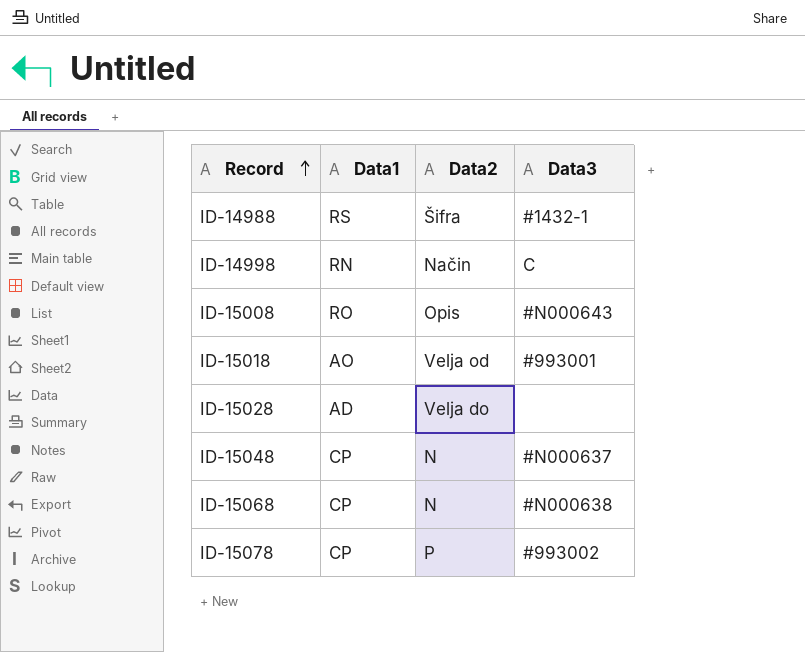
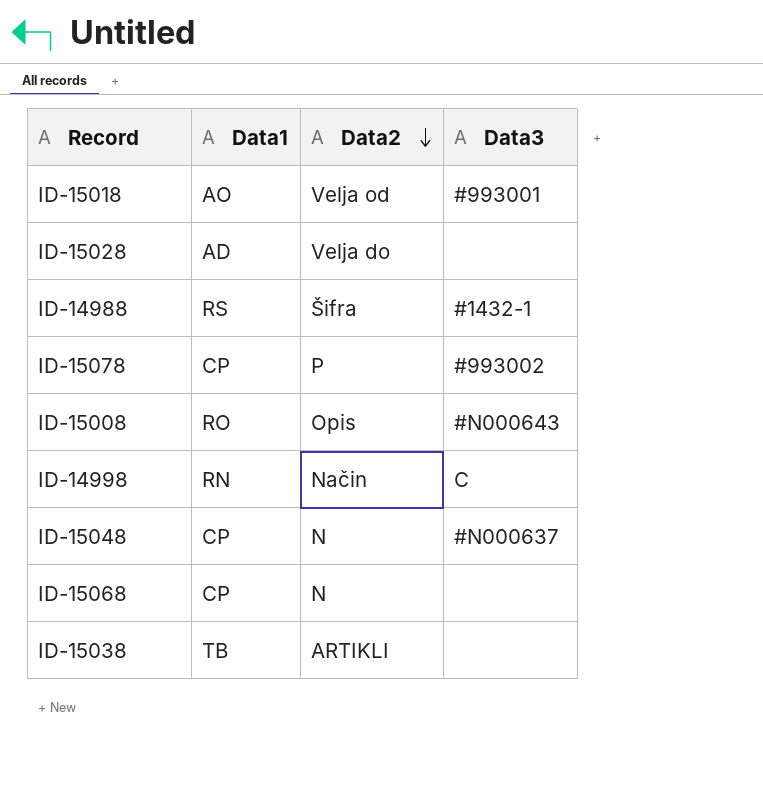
row order: Record ascending -> Data2 descending
ID-15068 | Data3: #N000638 -> none
row ID-15038: none -> TB | ARTIKLI | none

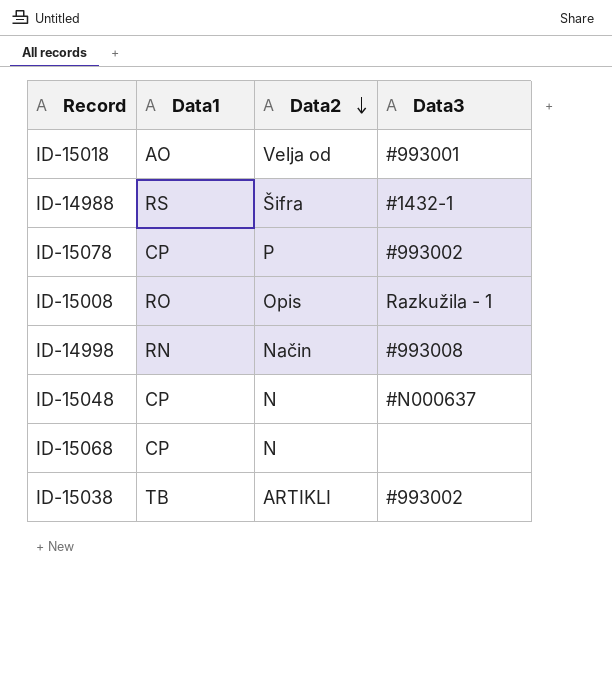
row ID-15028: AD | Velja do | none -> none
ID-15008 | Data3: #N000643 -> Razkužila - 1
ID-14998 | Data3: C -> #993008
ID-15038 | Data3: none -> #993002

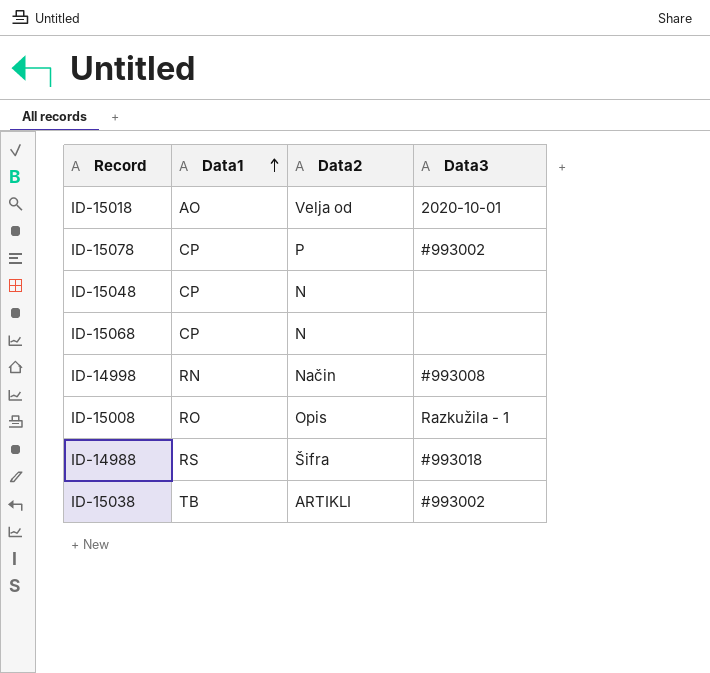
row order: Data2 descending -> Data1 ascending
ID-15018 | Data3: #993001 -> 2020-10-01
ID-15048 | Data3: #N000637 -> none
ID-14988 | Data3: #1432-1 -> #993018

